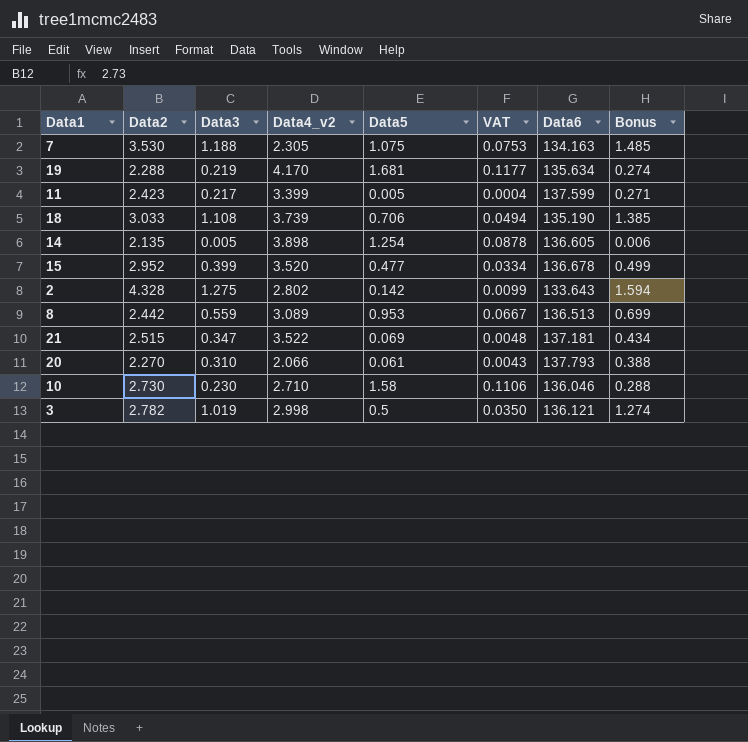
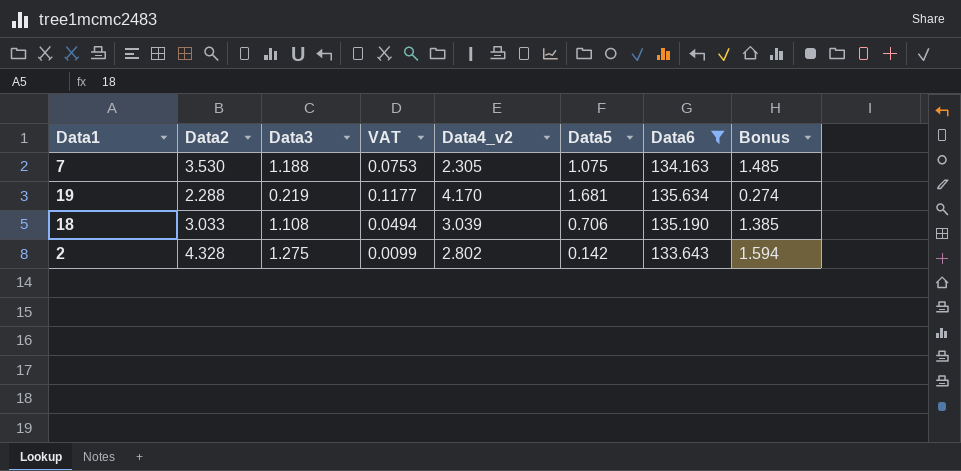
filter: none -> Data6 <= 135.634
column VAT | position: 6 -> 4
18 | Data4_v2: 3.739 -> 3.039

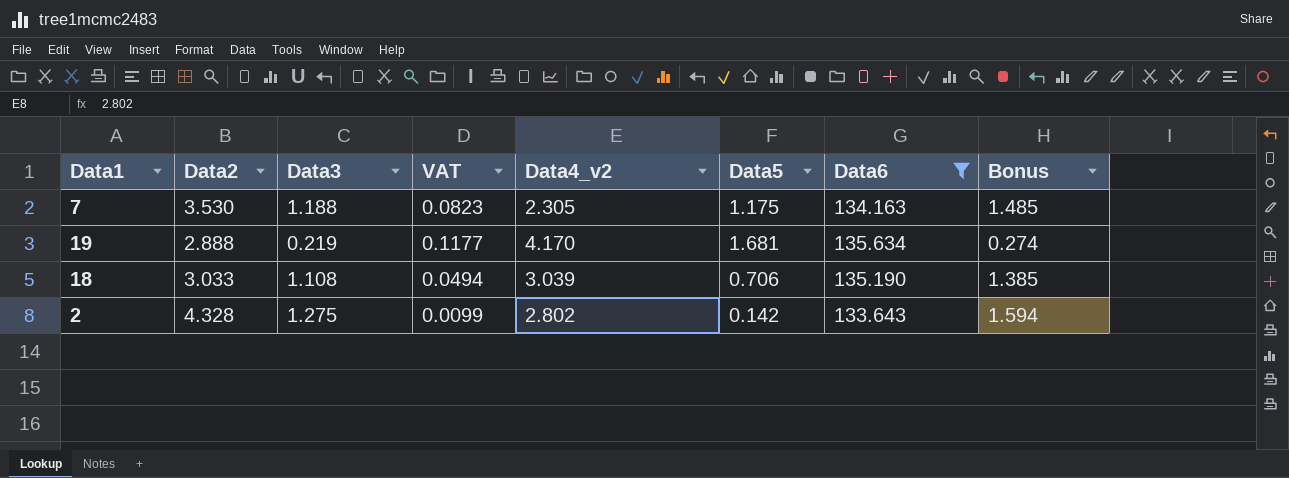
7 | VAT: 0.0753 -> 0.0823
7 | Data5: 1.075 -> 1.175
19 | Data2: 2.288 -> 2.888

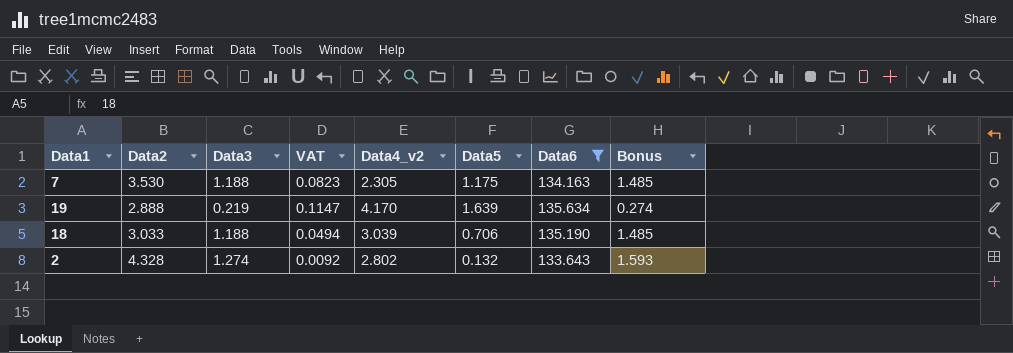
19 | VAT: 0.1177 -> 0.1147
19 | Data5: 1.681 -> 1.639
18 | Data3: 1.108 -> 1.188
18 | Bonus: 1.385 -> 1.485
2 | Data3: 1.275 -> 1.274
2 | VAT: 0.0099 -> 0.0092
2 | Data5: 0.142 -> 0.132
2 | Bonus: 1.594 -> 1.593

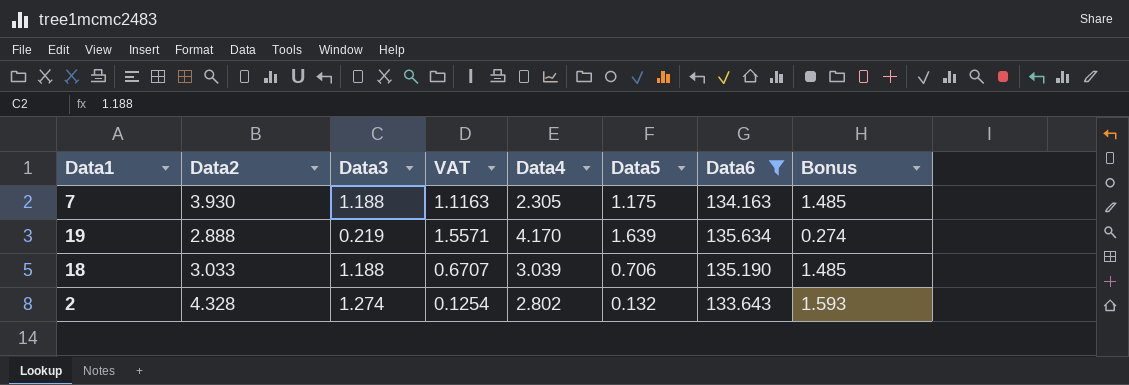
column VAT | formula: [Data5] * 0.07 -> [Data5] * 0.95
column name: Data4_v2 -> Data4
7 | Data2: 3.530 -> 3.930

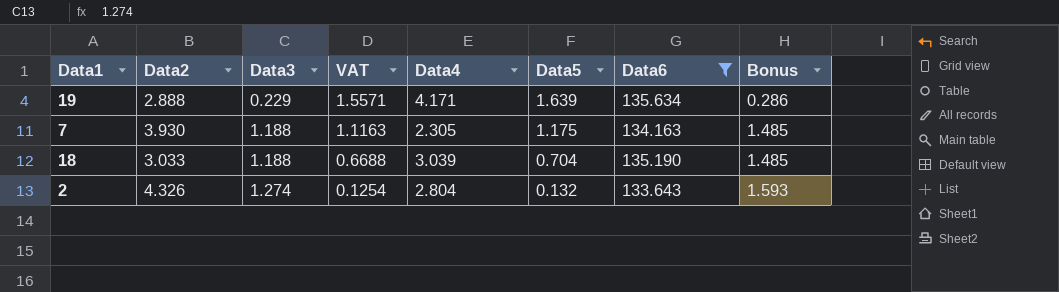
row order: none -> Data3 ascending
19 | Data3: 0.219 -> 0.229
19 | Data4: 4.170 -> 4.171
19 | Bonus: 0.274 -> 0.286
18 | VAT: 0.6707 -> 0.6688
18 | Data5: 0.706 -> 0.704
2 | Data2: 4.328 -> 4.326
2 | Data4: 2.802 -> 2.804

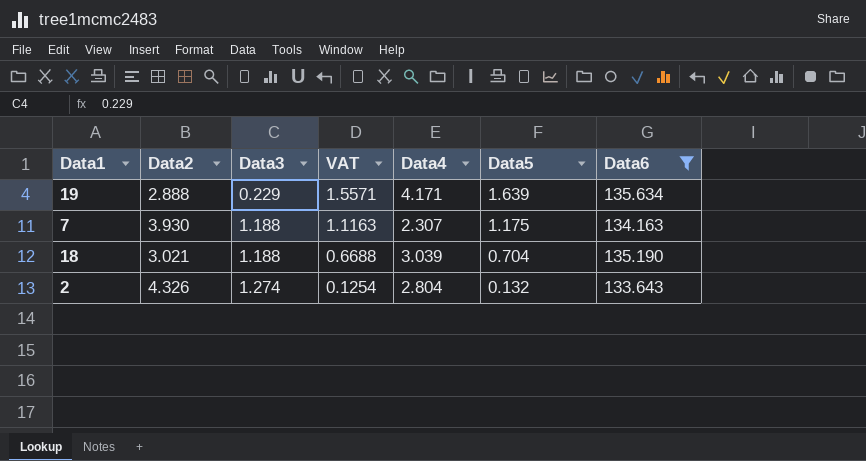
column Bonus | formula: [Data3] * 1.25 -> none
7 | Data4: 2.305 -> 2.307
18 | Data2: 3.033 -> 3.021

